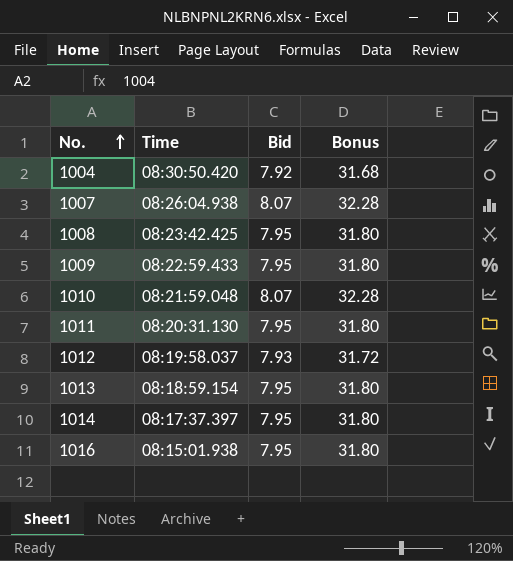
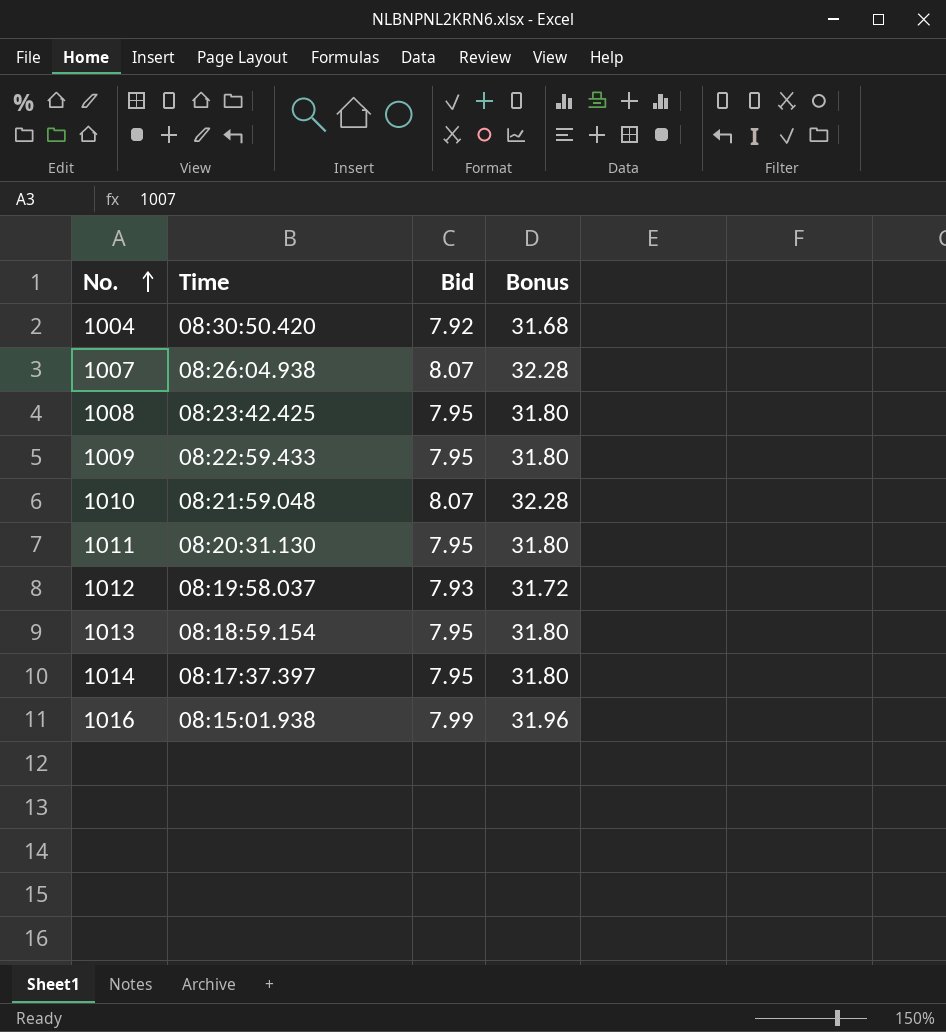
1016 | Bid: 7.95 -> 7.99
1016 | Bonus: 31.80 -> 31.96

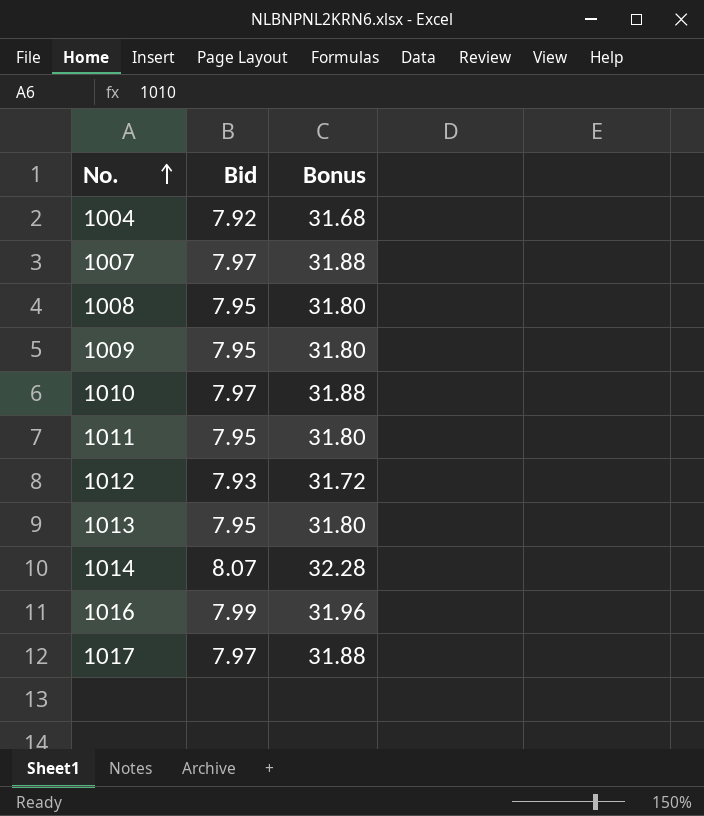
column Time | position: 2 -> none
1007 | Bid: 8.07 -> 7.97
1007 | Bonus: 32.28 -> 31.88
1010 | Bid: 8.07 -> 7.97
1010 | Bonus: 32.28 -> 31.88
1014 | Bid: 7.95 -> 8.07
1014 | Bonus: 31.80 -> 32.28
row 1017: none -> 7.97 | 31.88

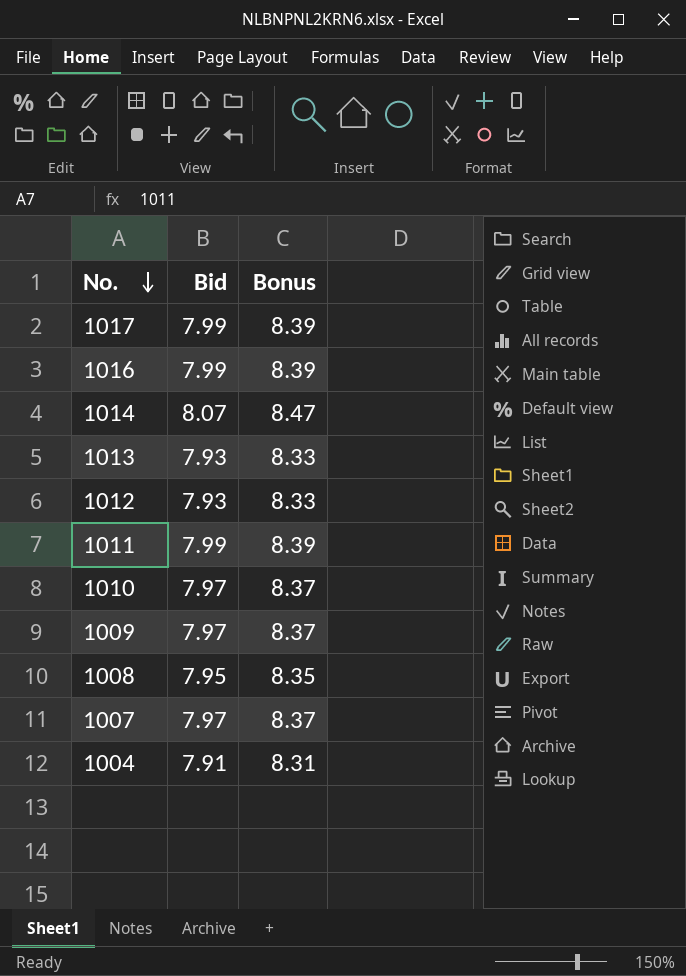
row order: No. ascending -> No. descending
column Bonus | formula: [Bid] * 4 -> [Bid] * 1.05
1017 | Bid: 7.97 -> 7.99
1013 | Bid: 7.95 -> 7.93
1011 | Bid: 7.95 -> 7.99
1009 | Bid: 7.95 -> 7.97
1004 | Bid: 7.92 -> 7.91

